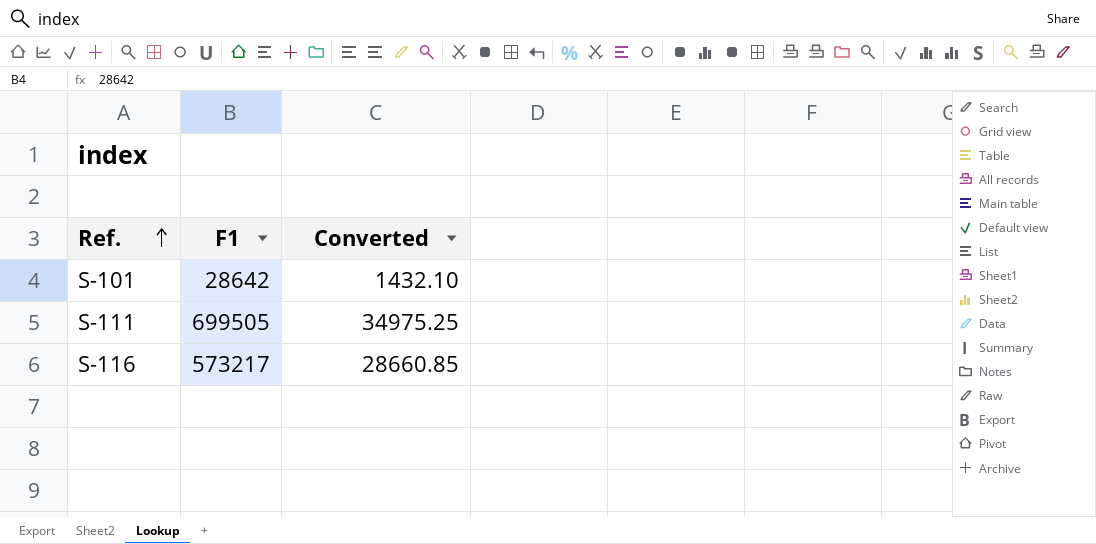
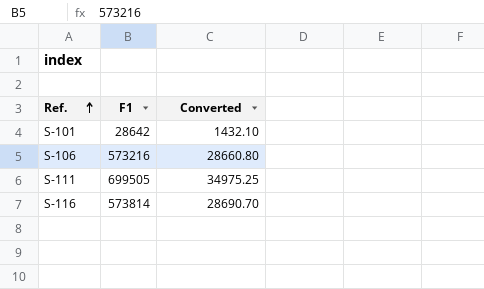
row S-106: none -> 573216 | 28660.80
S-116 | F1: 573217 -> 573814
S-116 | Converted: 28660.85 -> 28690.70

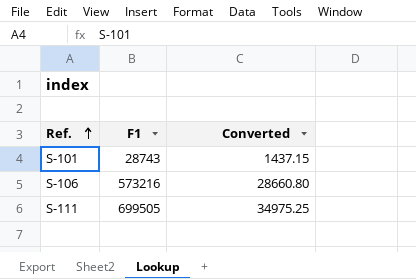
row S-116: 573814 | 28690.70 -> none
S-101 | F1: 28642 -> 28743
S-101 | Converted: 1432.10 -> 1437.15

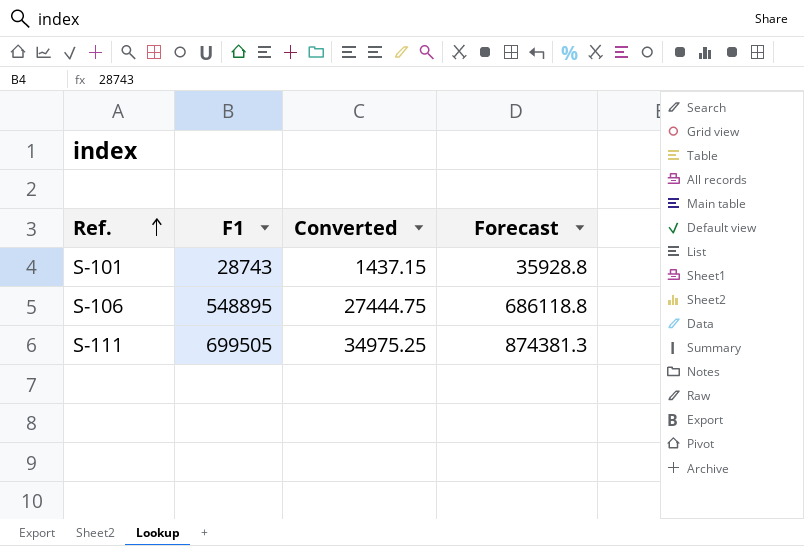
column Forecast | formula: none -> [F1] * 1.25
S-106 | F1: 573216 -> 548895
S-106 | Converted: 28660.80 -> 27444.75

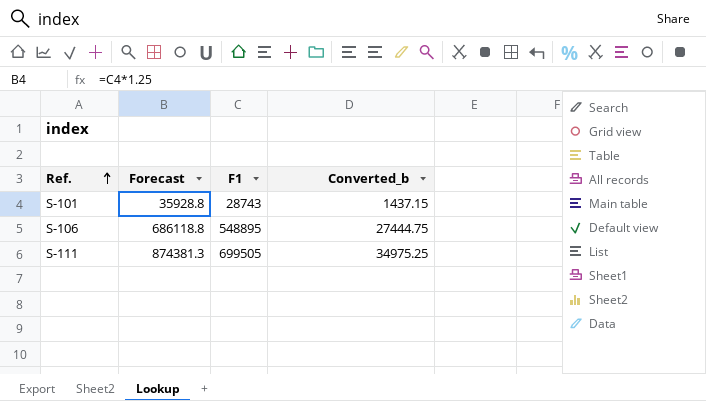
column Forecast | position: 4 -> 2
column name: Converted -> Converted_b

